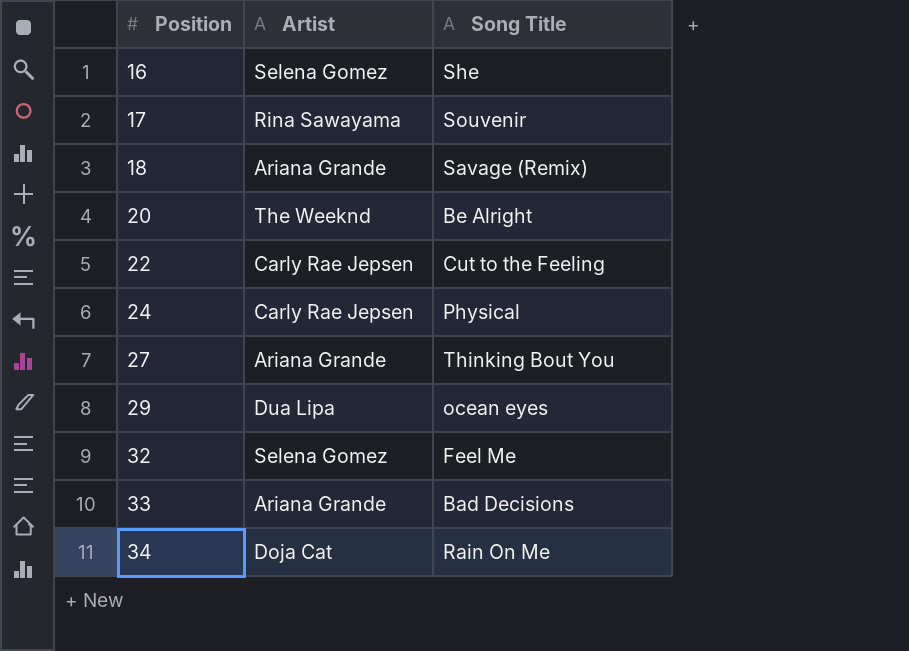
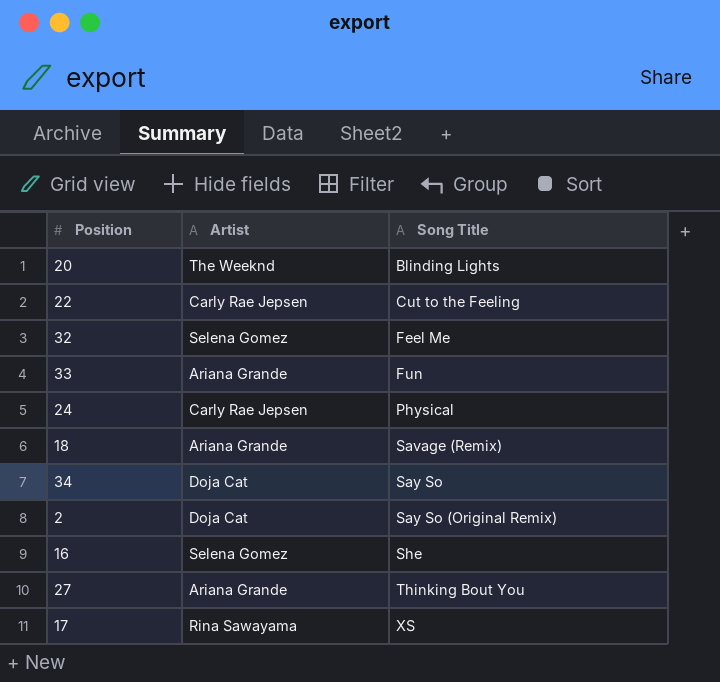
row order: Position ascending -> Song Title ascending
row 29: Dua Lipa | ocean eyes -> none
20 | Song Title: Be Alright -> Blinding Lights
33 | Song Title: Bad Decisions -> Fun
34 | Song Title: Rain On Me -> Say So
row 2: none -> Doja Cat | Say So (Original Remix)
17 | Song Title: Souvenir -> XS

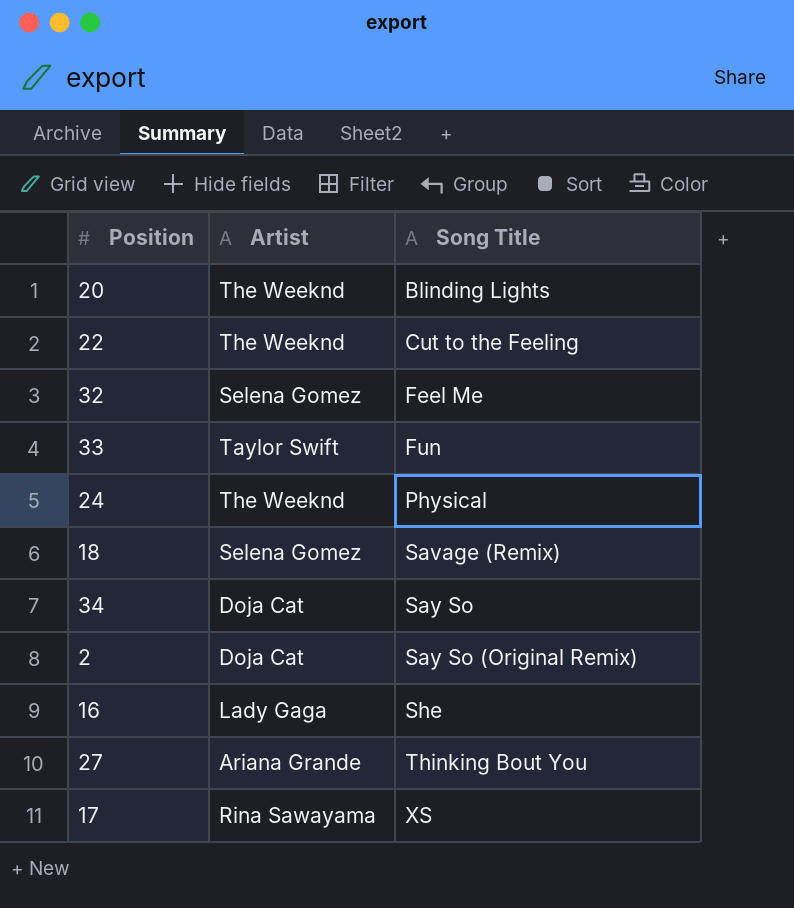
22 | Artist: Carly Rae Jepsen -> The Weeknd
33 | Artist: Ariana Grande -> Taylor Swift
24 | Artist: Carly Rae Jepsen -> The Weeknd
18 | Artist: Ariana Grande -> Selena Gomez
16 | Artist: Selena Gomez -> Lady Gaga

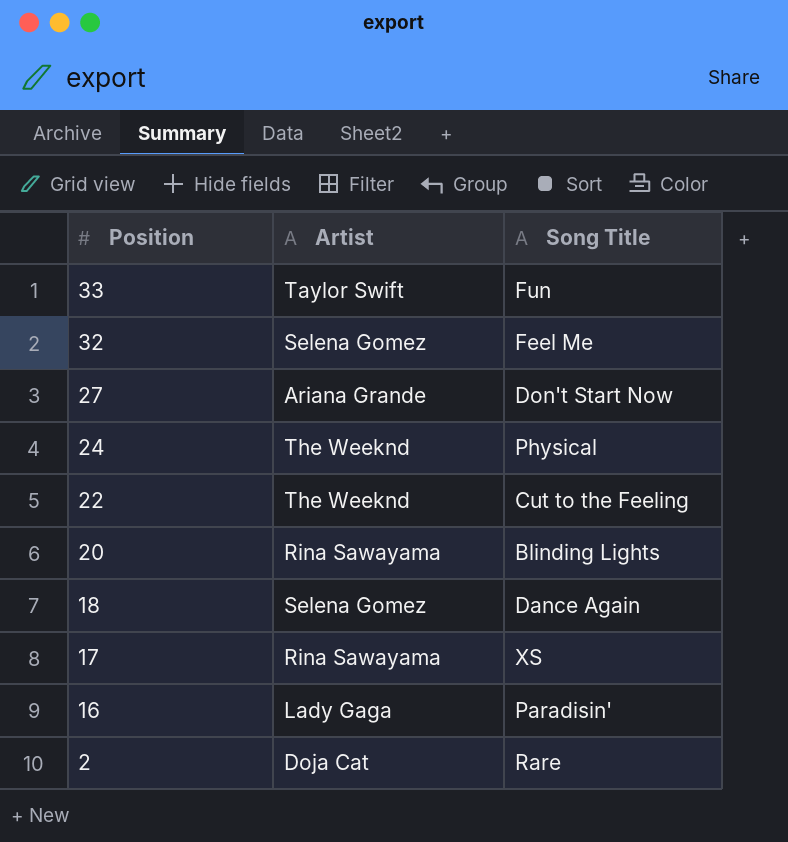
row order: Song Title ascending -> Position descending
row 34: Doja Cat | Say So -> none
27 | Song Title: Thinking Bout You -> Don't Start Now
20 | Artist: The Weeknd -> Rina Sawayama
18 | Song Title: Savage (Remix) -> Dance Again
16 | Song Title: She -> Paradisin'
2 | Song Title: Say So (Original Remix) -> Rare

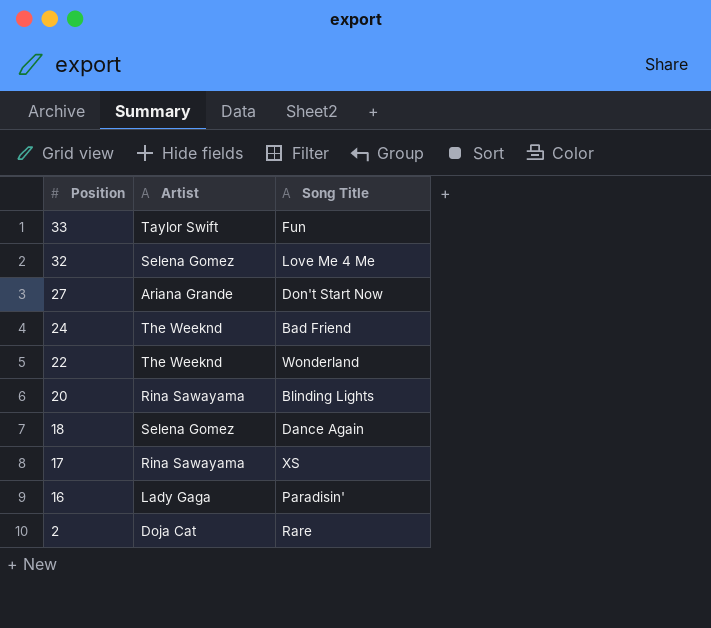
32 | Song Title: Feel Me -> Love Me 4 Me
24 | Song Title: Physical -> Bad Friend
22 | Song Title: Cut to the Feeling -> Wonderland

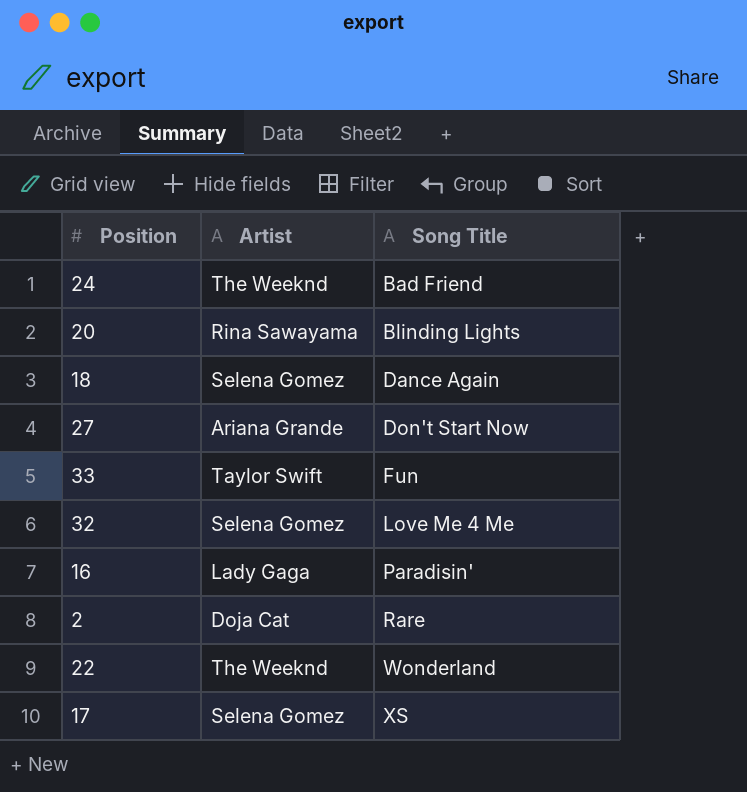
row order: Position descending -> Song Title ascending
17 | Artist: Rina Sawayama -> Selena Gomez

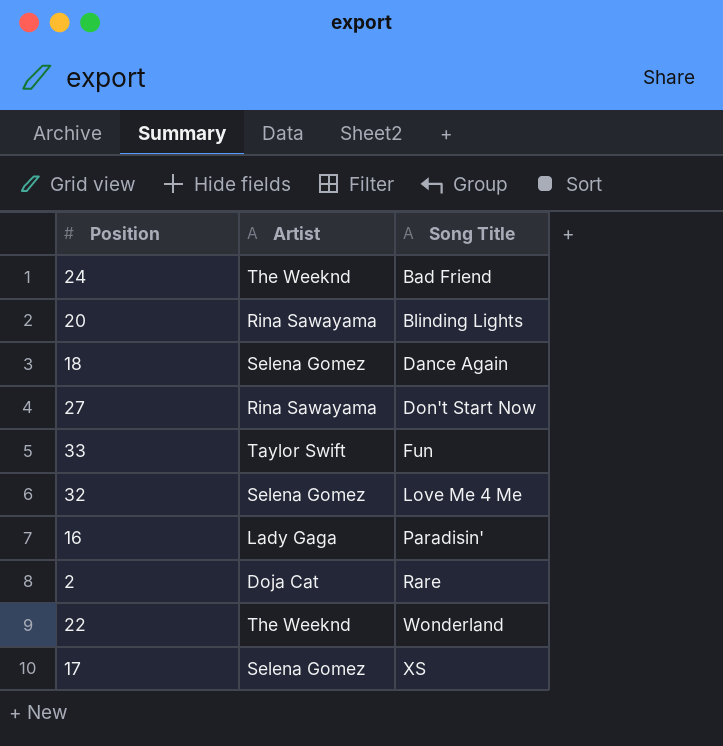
27 | Artist: Ariana Grande -> Rina Sawayama

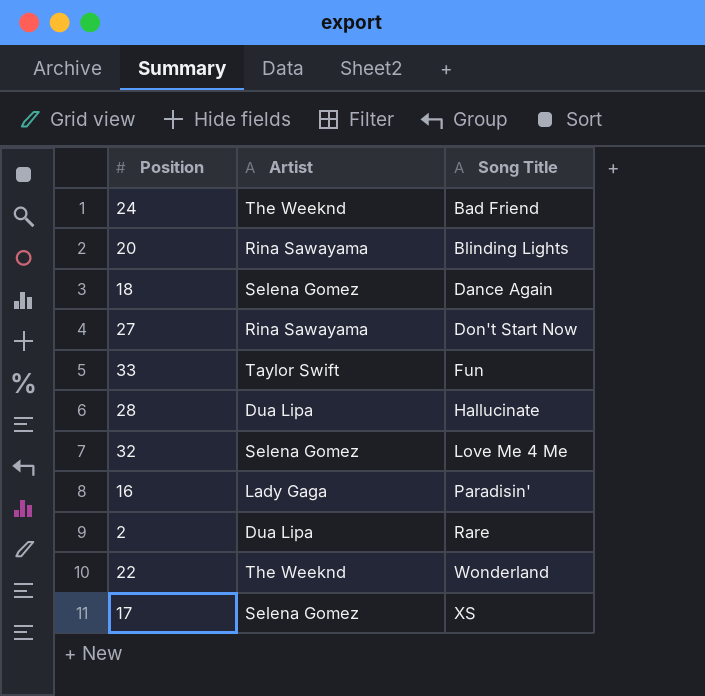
row 28: none -> Dua Lipa | Hallucinate
2 | Artist: Doja Cat -> Dua Lipa

